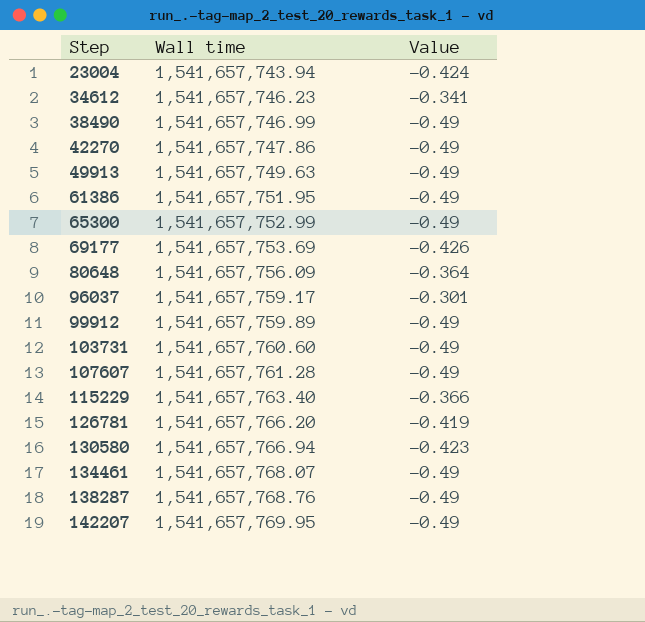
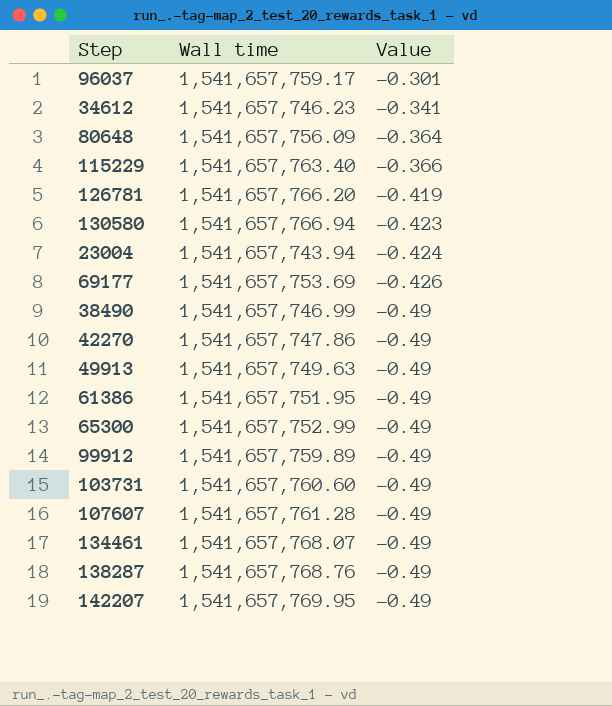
row order: Step ascending -> Value descending

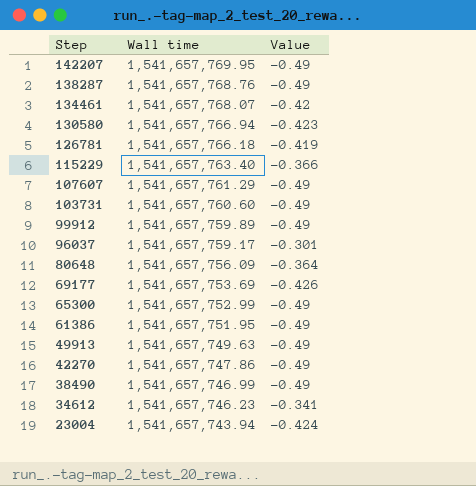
row order: Value descending -> Step descending
134461 | Value: -0.49 -> -0.42
126781 | Wall time: 1,541,657,766.20 -> 1,541,657,766.18
107607 | Wall time: 1,541,657,761.28 -> 1,541,657,761.29

